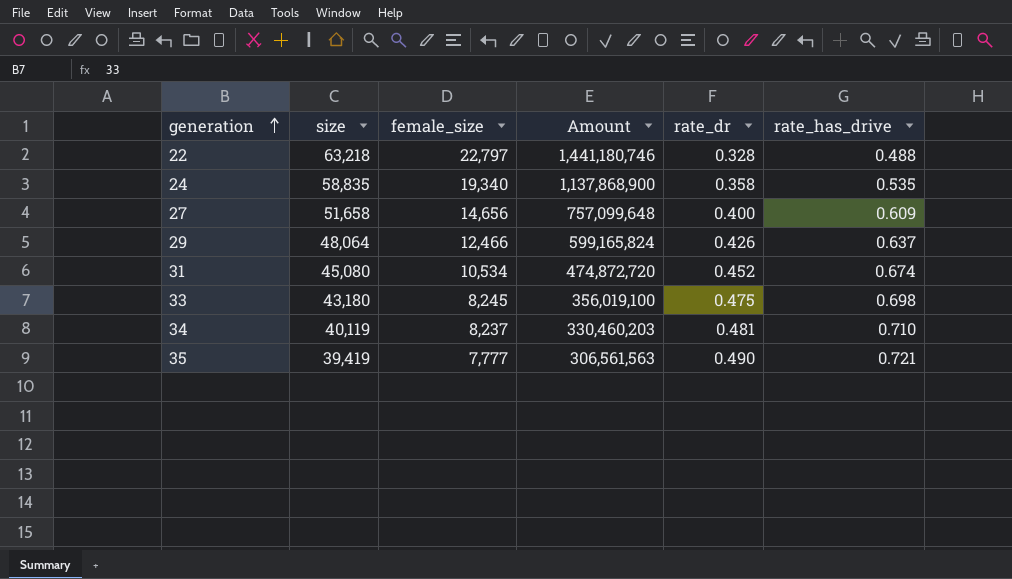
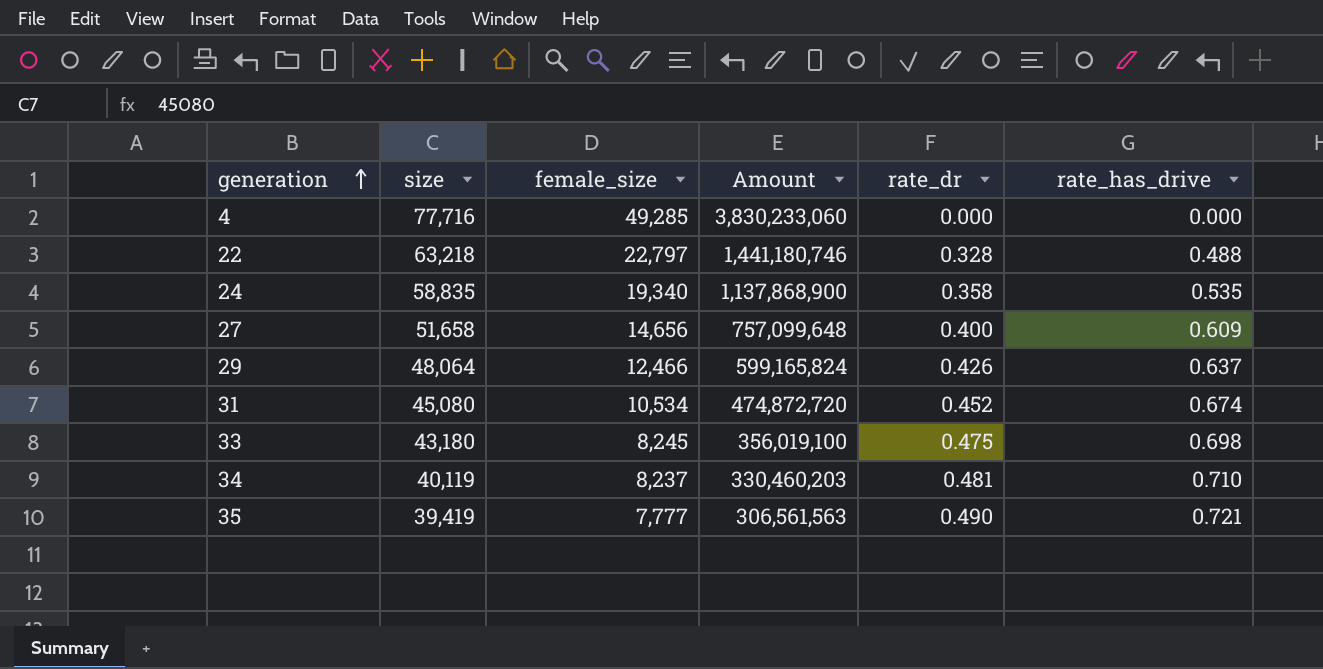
row 4: none -> 77,716 | 49,285 | 3,830,233,060 | 0.000 | 0.000

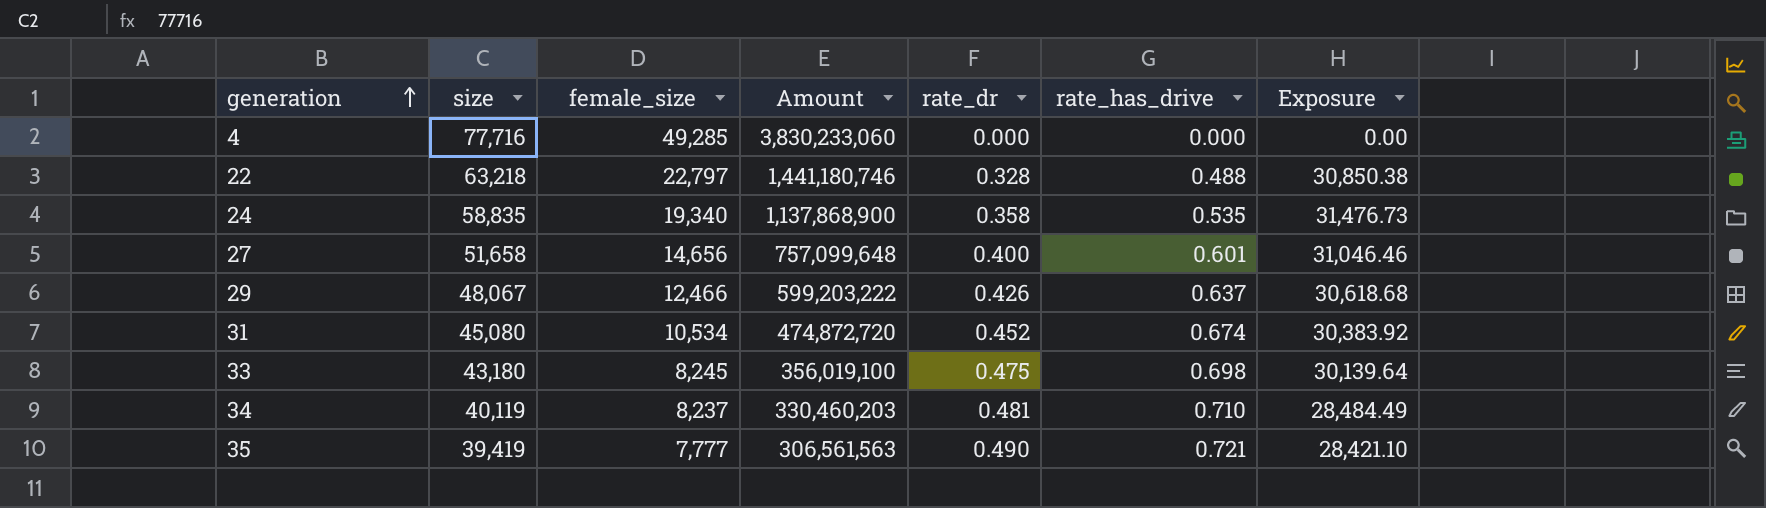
column Exposure | formula: none -> [size] * [rate_has_drive]
27 | rate_has_drive: 0.609 -> 0.601
29 | size: 48,064 -> 48,067
29 | Amount: 599,165,824 -> 599,203,222

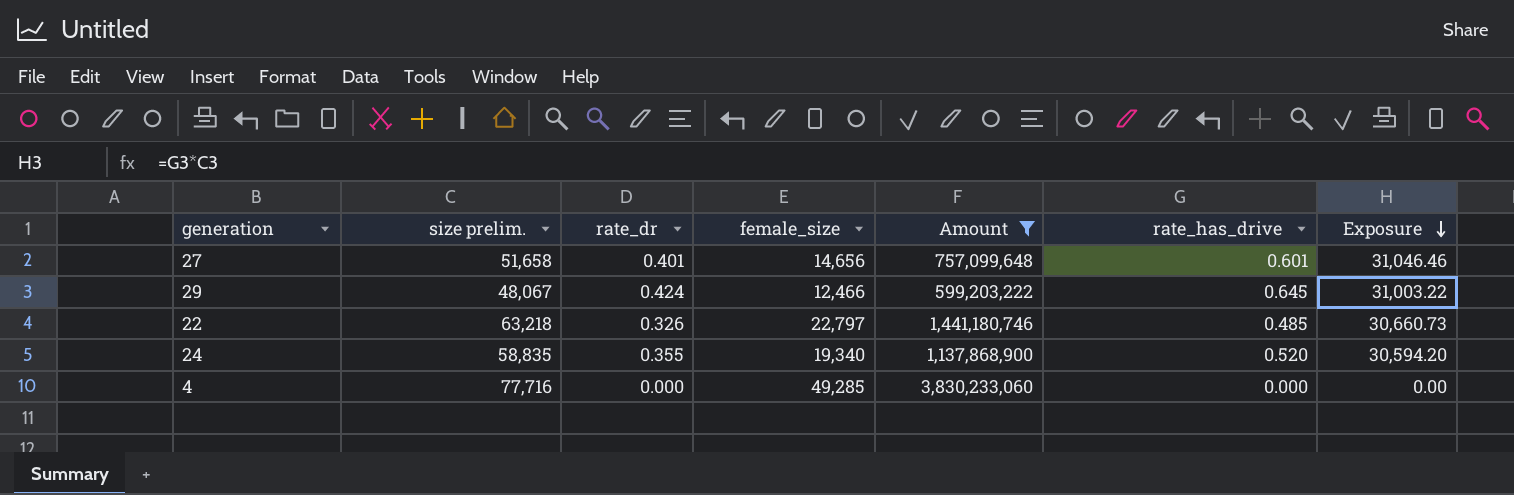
filter: none -> Amount >= 599,203,222
row order: generation ascending -> Exposure descending
column name: size -> size prelim.
column rate_dr | position: 5 -> 3
27 | rate_dr: 0.400 -> 0.401
29 | rate_dr: 0.426 -> 0.424
29 | rate_has_drive: 0.637 -> 0.645
29 | Exposure: 30,618.68 -> 31,003.22
22 | rate_dr: 0.328 -> 0.326
22 | rate_has_drive: 0.488 -> 0.485
22 | Exposure: 30,850.38 -> 30,660.73
24 | rate_dr: 0.358 -> 0.355
24 | rate_has_drive: 0.535 -> 0.520
24 | Exposure: 31,476.73 -> 30,594.20

